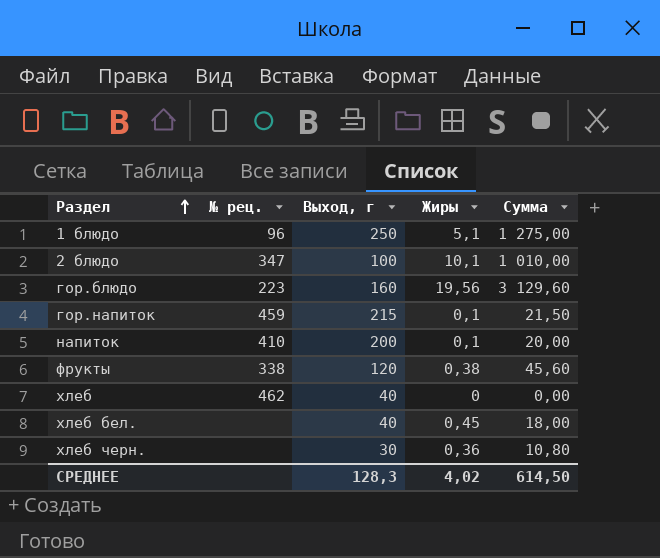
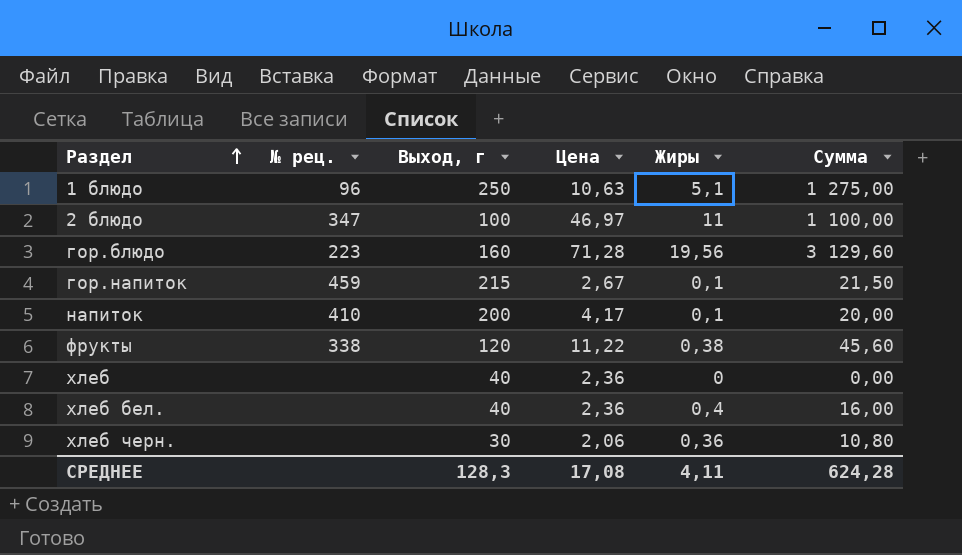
column Цена | position: none -> 4
2 блюдо | Жиры: 10,1 -> 11
2 блюдо | Сумма: 1 010,00 -> 1 100,00
хлеб | № рец.: 462 -> none
хлеб бел. | Жиры: 0,45 -> 0,4
хлеб бел. | Сумма: 18,00 -> 16,00
СРЕДНЕЕ | Жиры: 4,02 -> 4,11
СРЕДНЕЕ | Сумма: 614,50 -> 624,28

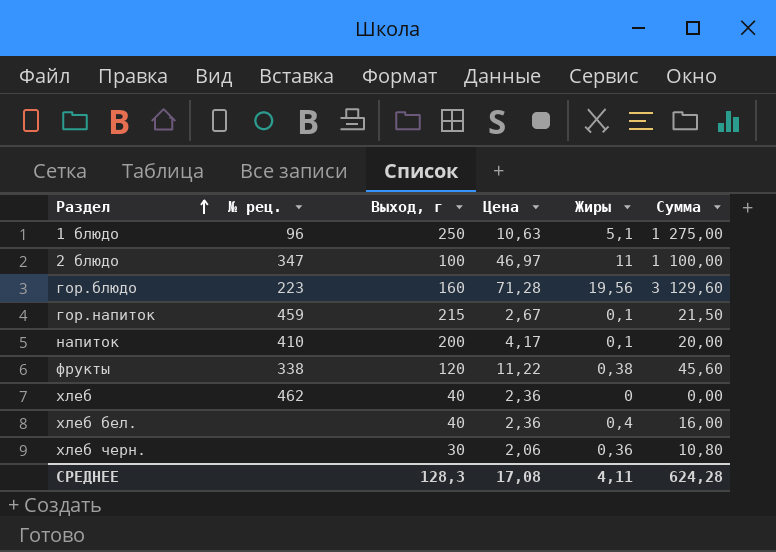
хлеб | № рец.: none -> 462

